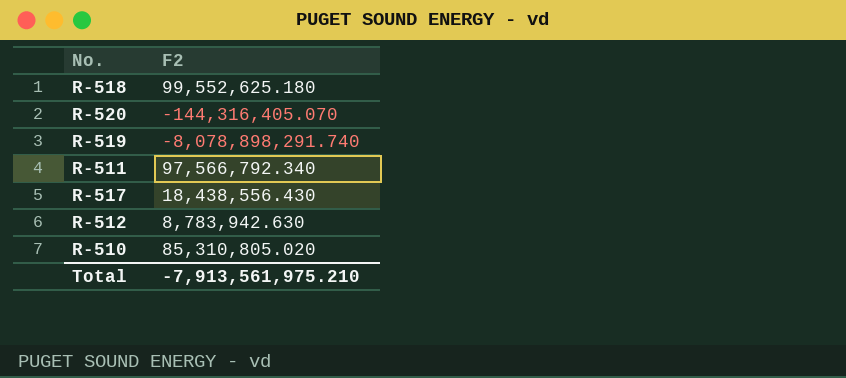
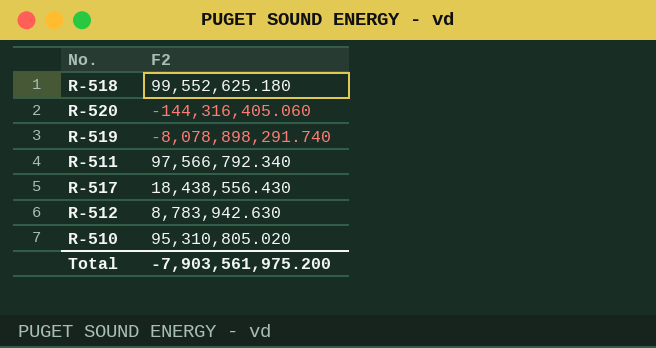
R-520 | F2: -144,316,405.070 -> -144,316,405.060
R-510 | F2: 85,310,805.020 -> 95,310,805.020
Total | F2: -7,913,561,975.210 -> -7,903,561,975.200

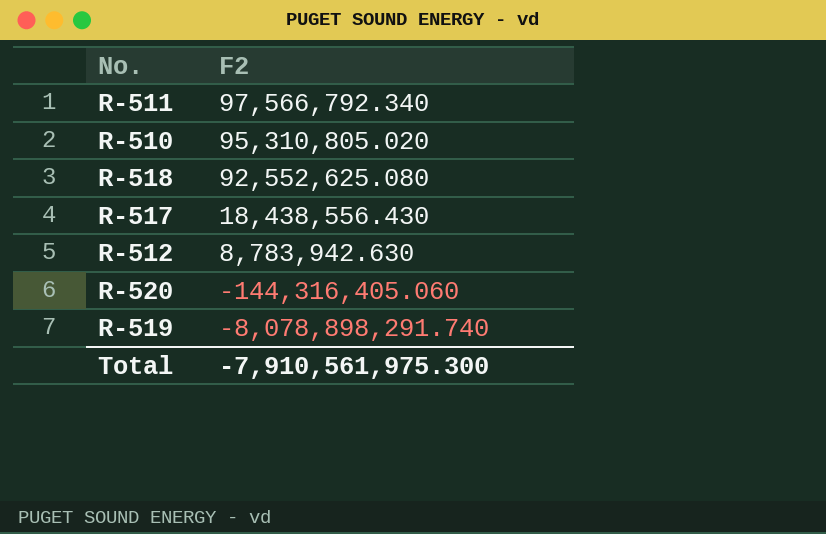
row order: none -> F2 descending
R-518 | F2: 99,552,625.180 -> 92,552,625.080
Total | F2: -7,903,561,975.200 -> -7,910,561,975.300

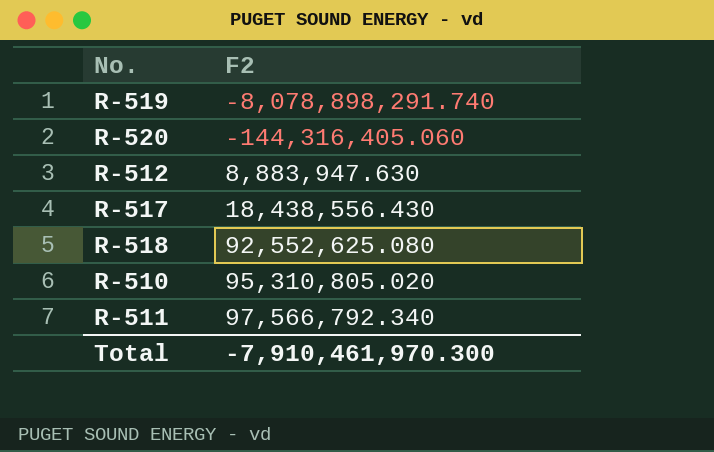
row order: F2 descending -> F2 ascending
R-512 | F2: 8,783,942.630 -> 8,883,947.630
Total | F2: -7,910,561,975.300 -> -7,910,461,970.300

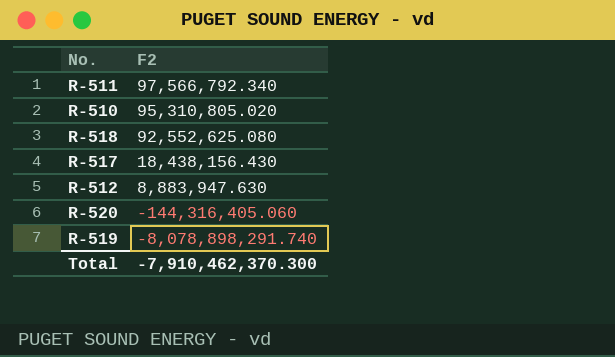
row order: F2 ascending -> F2 descending
R-517 | F2: 18,438,556.430 -> 18,438,156.430
Total | F2: -7,910,461,970.300 -> -7,910,462,370.300

